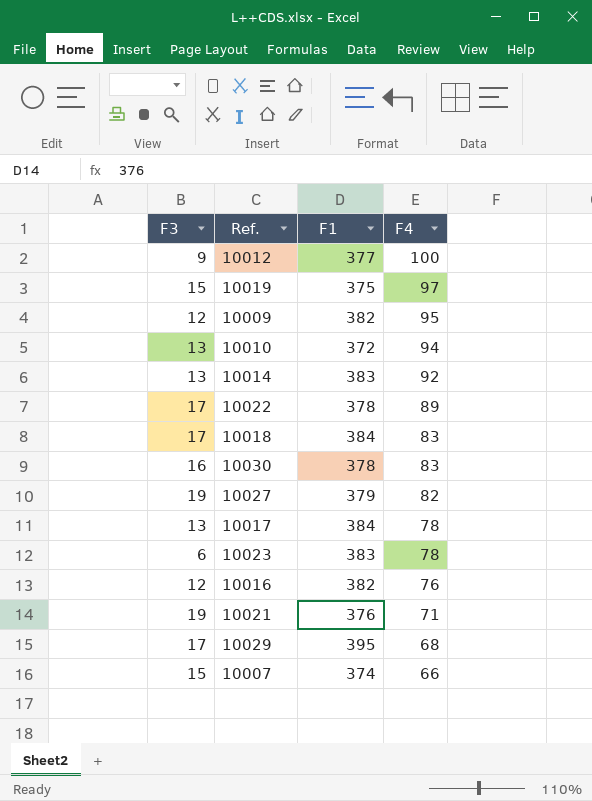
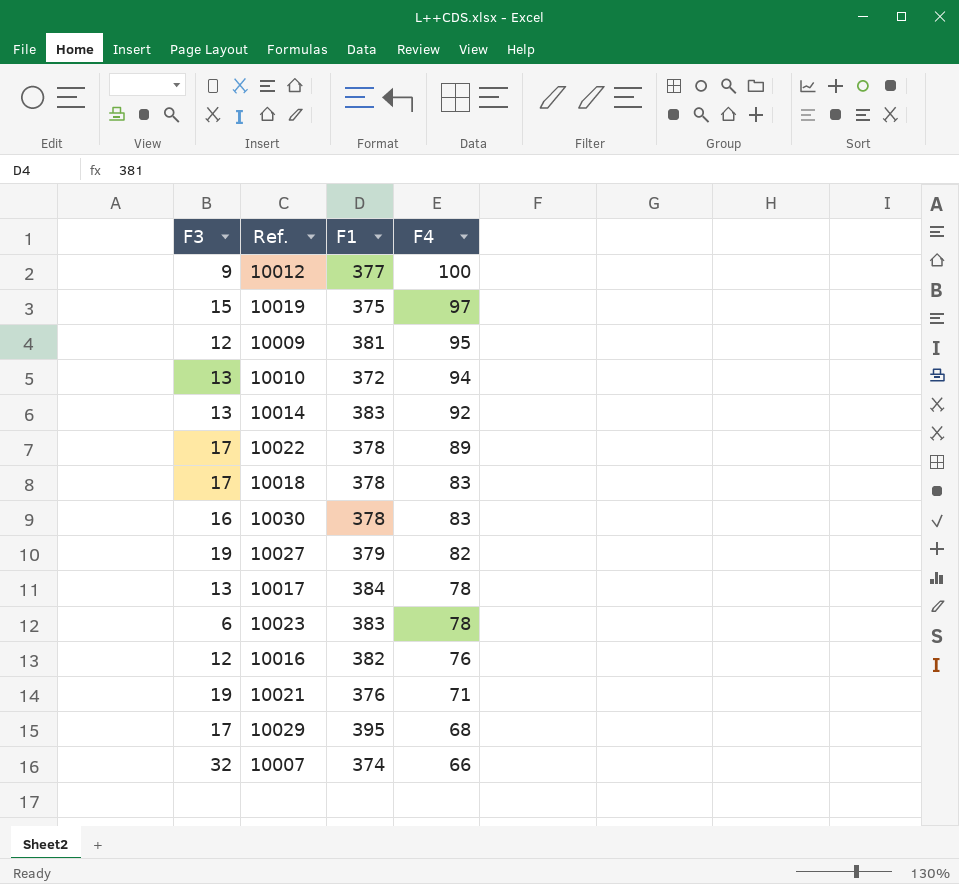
10009 | F1: 382 -> 381
10018 | F1: 384 -> 378
10007 | F3: 15 -> 32

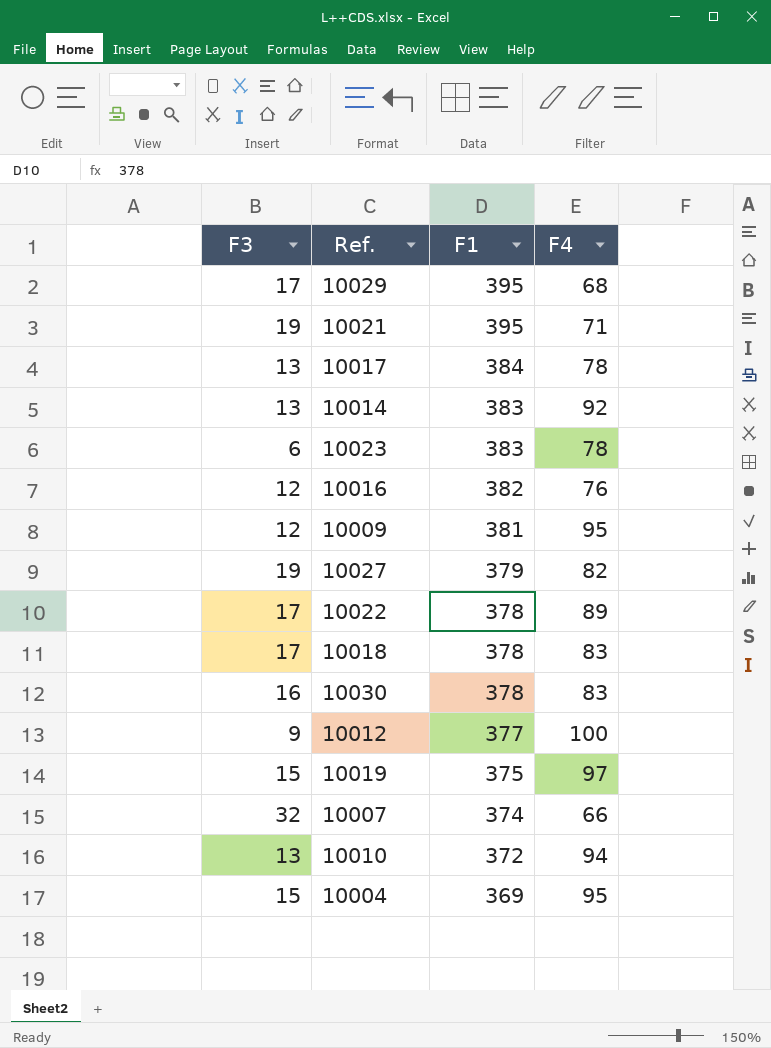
row order: F4 descending -> F1 descending
10021 | F1: 376 -> 395
row 10004: none -> 15 | 369 | 95

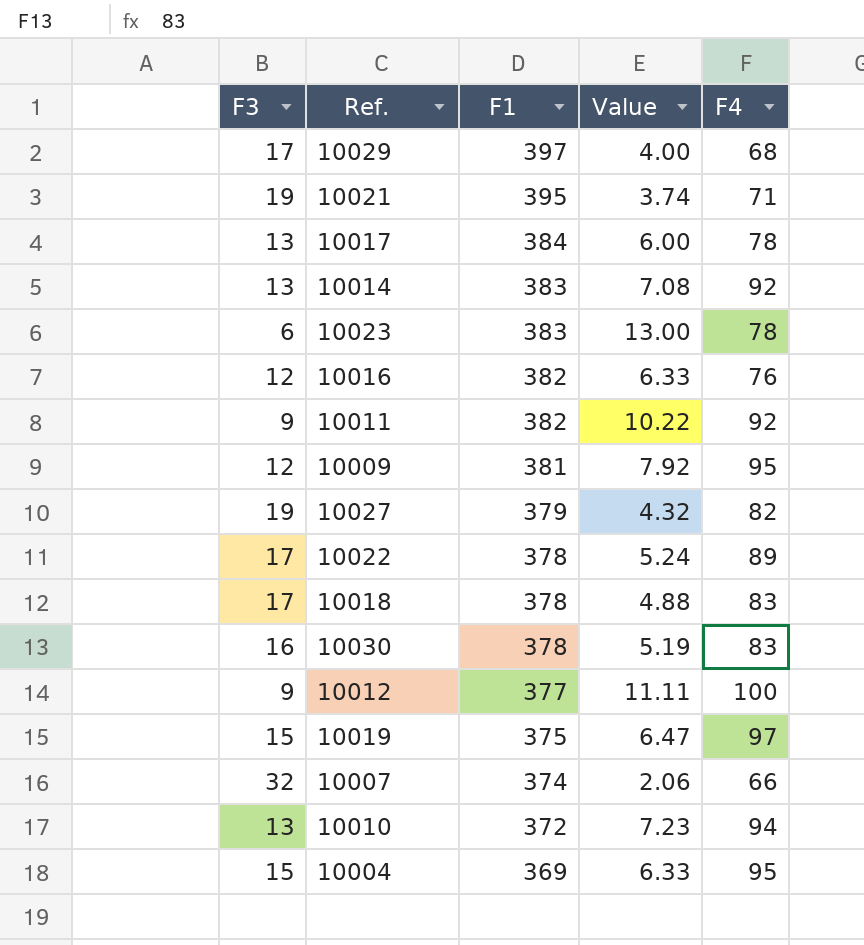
column Value | formula: none -> [F4] / [F3]
10029 | F1: 395 -> 397
row 10011: none -> 9 | 382 | 10.22 | 92

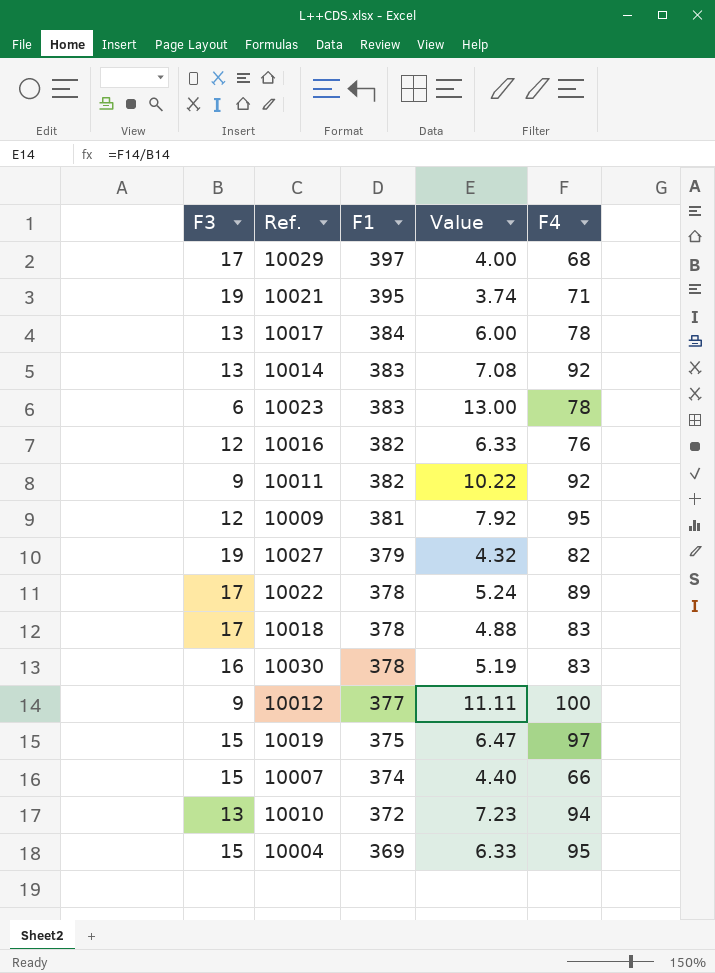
10007 | F3: 32 -> 15
10007 | Value: 2.06 -> 4.40

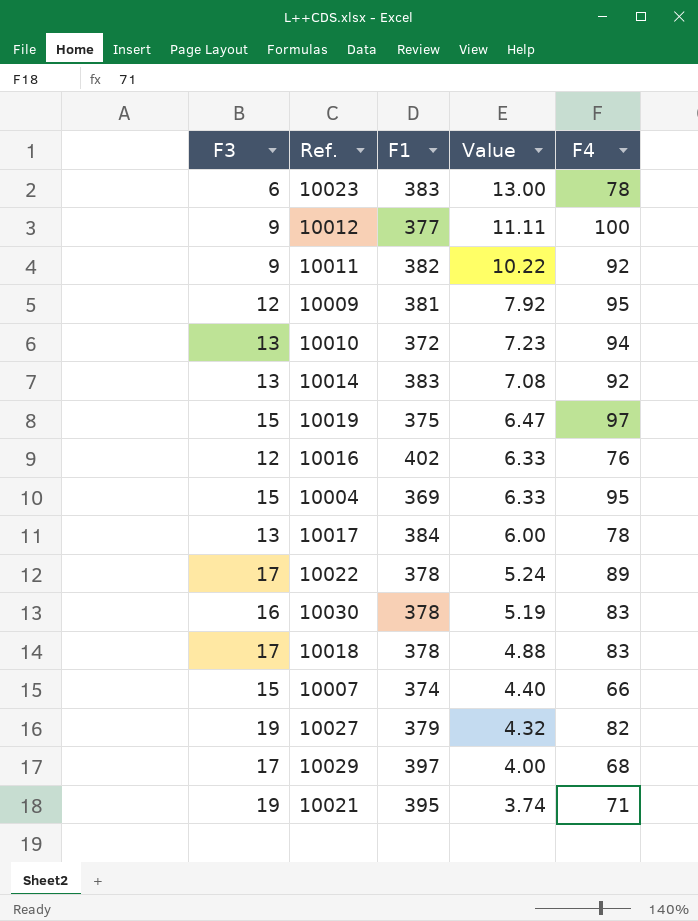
row order: F1 descending -> Value descending
10016 | F1: 382 -> 402

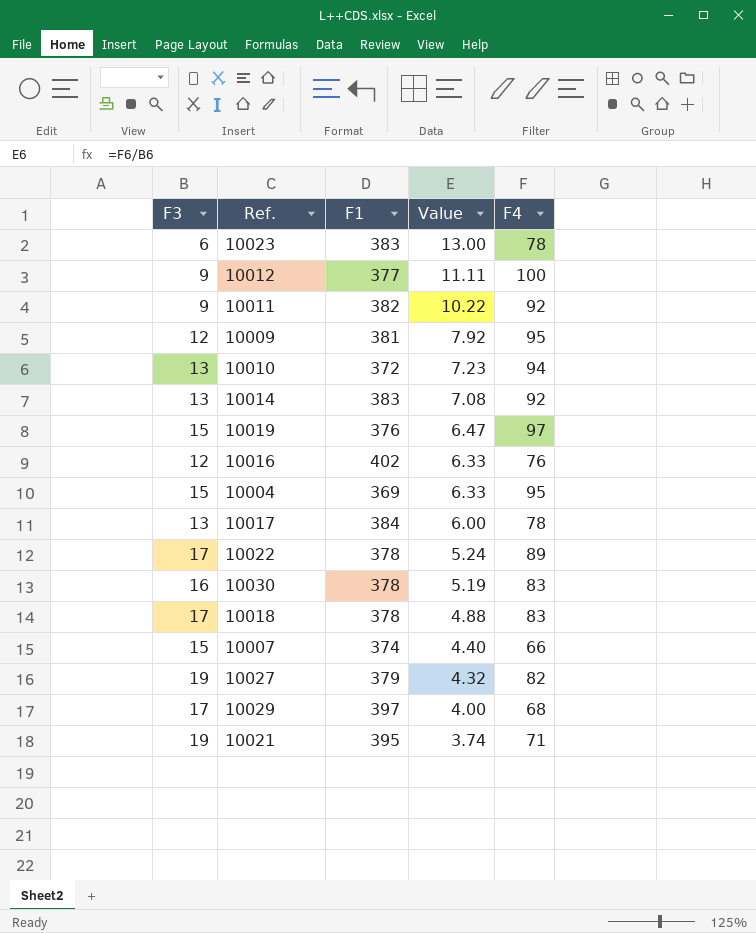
10019 | F1: 375 -> 376

